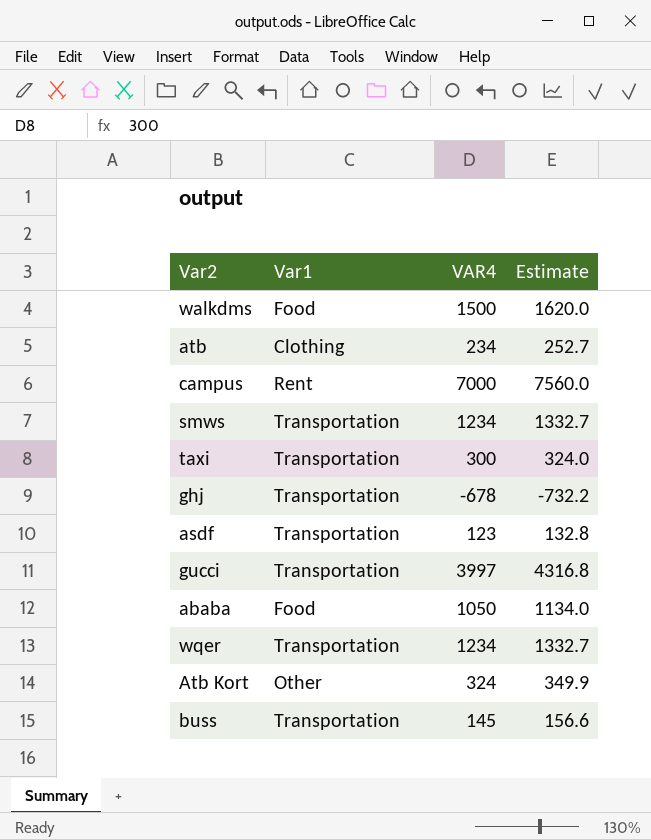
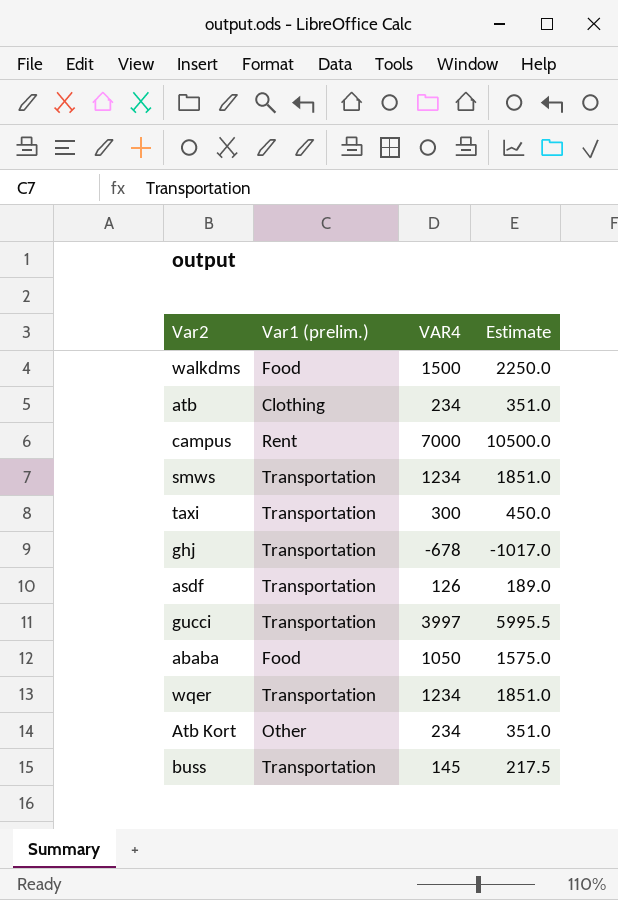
column name: Var1 -> Var1 (prelim.)
column Estimate | formula: [VAR4] * 1.08 -> [VAR4] * 1.5
asdf | VAR4: 123 -> 126
Atb Kort | VAR4: 324 -> 234

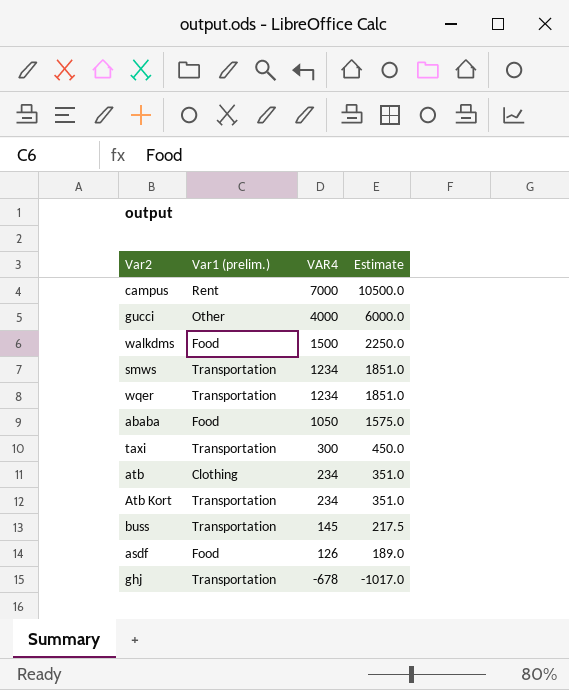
row order: none -> VAR4 descending
gucci | Var1 (prelim.): Transportation -> Other
gucci | VAR4: 3997 -> 4000
gucci | Estimate: 5995.5 -> 6000.0
Atb Kort | Var1 (prelim.): Other -> Transportation
asdf | Var1 (prelim.): Transportation -> Food

